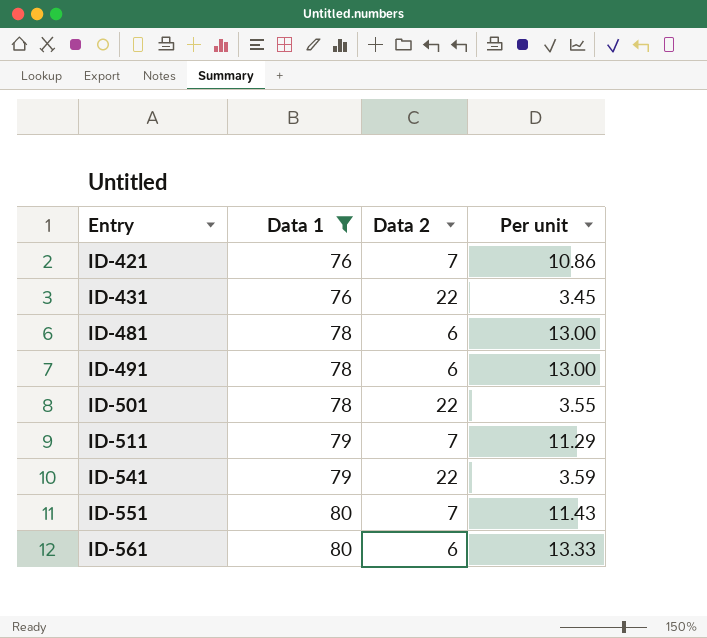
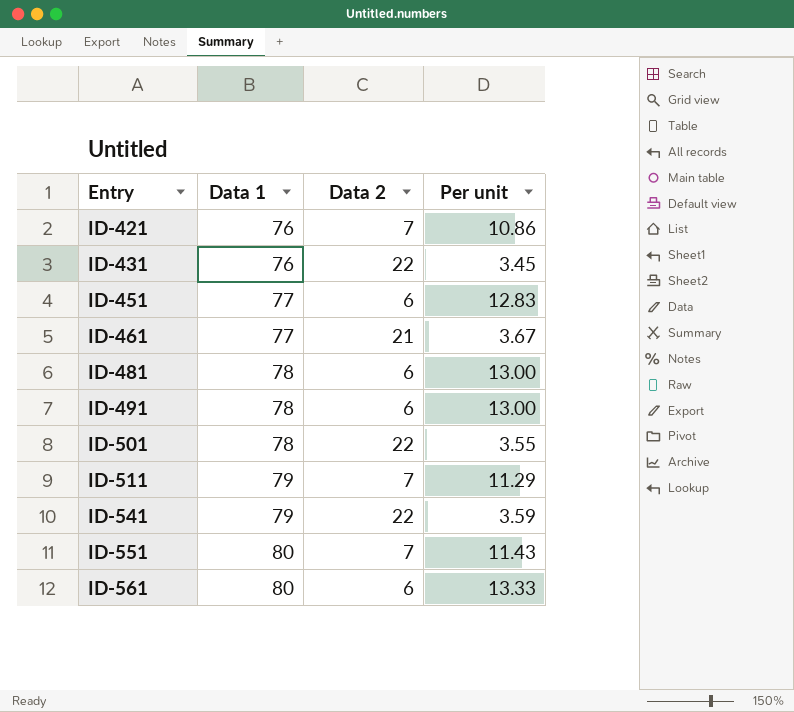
filter: Data 1 != 77 -> none

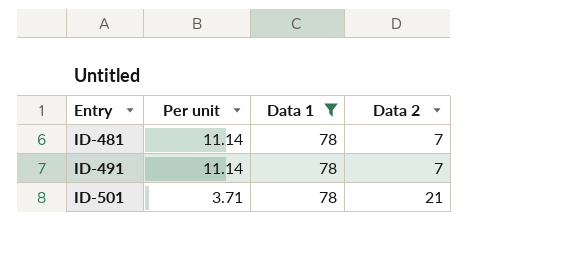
filter: none -> Data 1 = 78
column Per unit | position: 4 -> 2
ID-481 | Per unit: 13.00 -> 11.14
ID-481 | Data 2: 6 -> 7
ID-491 | Per unit: 13.00 -> 11.14
ID-491 | Data 2: 6 -> 7
ID-501 | Per unit: 3.55 -> 3.71
ID-501 | Data 2: 22 -> 21

